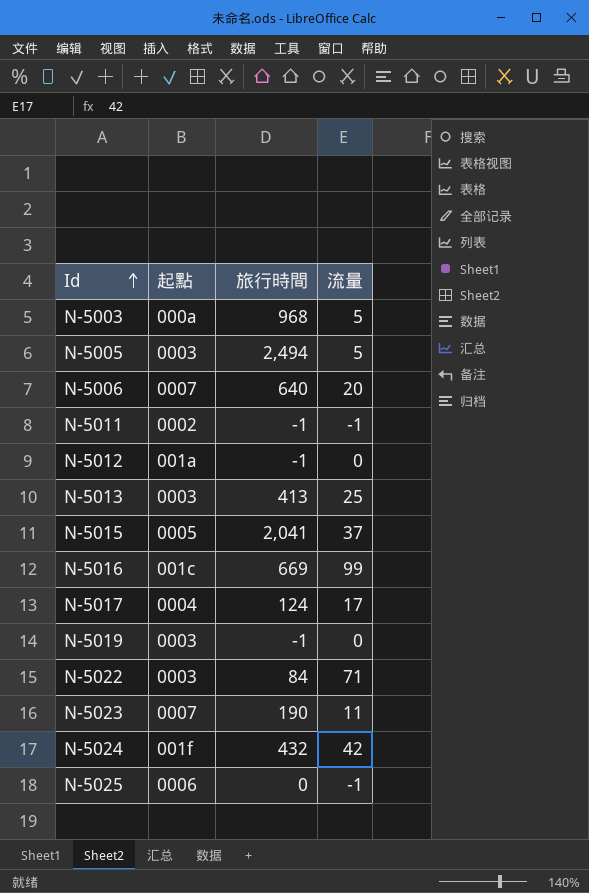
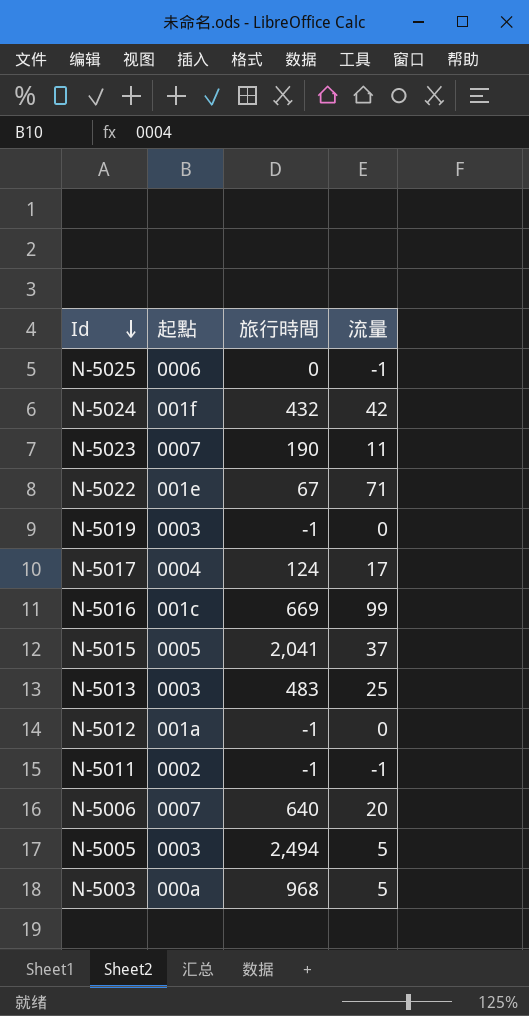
row order: Id ascending -> Id descending
N-5022 | 起點: 0003 -> 001e
N-5022 | 旅行時間: 84 -> 67
N-5013 | 旅行時間: 413 -> 483

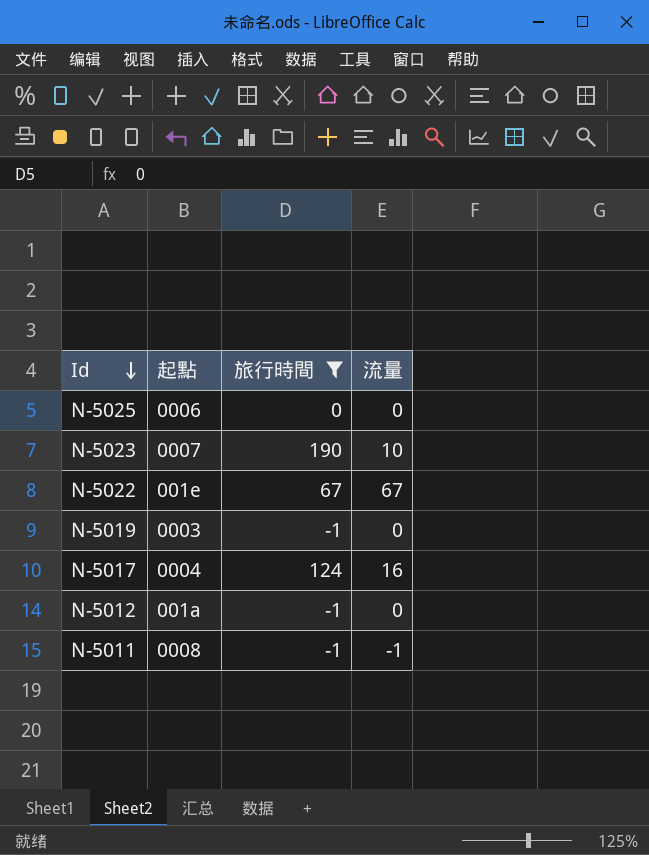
filter: none -> 旅行時間 <= 190
N-5025 | 流量: -1 -> 0
N-5023 | 流量: 11 -> 10
N-5022 | 流量: 71 -> 67
N-5017 | 流量: 17 -> 16
N-5011 | 起點: 0002 -> 0008

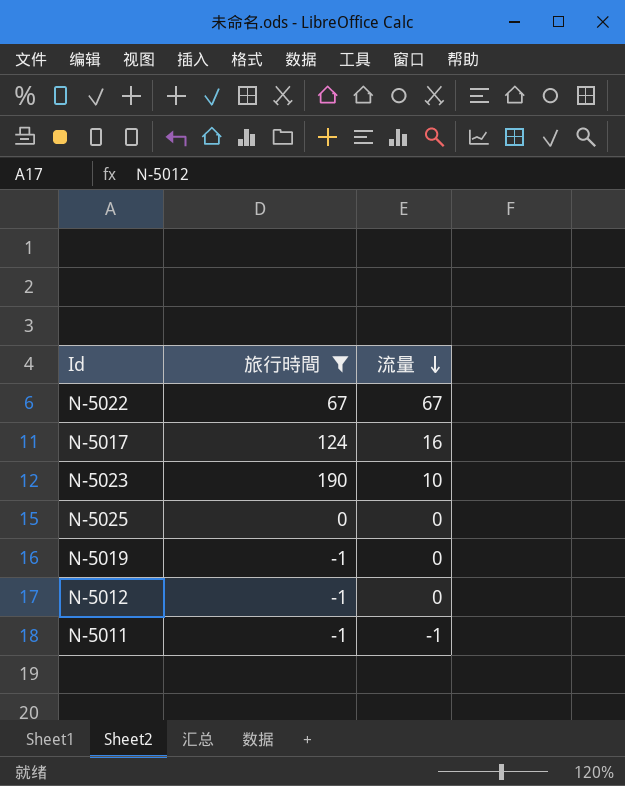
row order: Id descending -> 流量 descending
column 起點 | position: 2 -> none

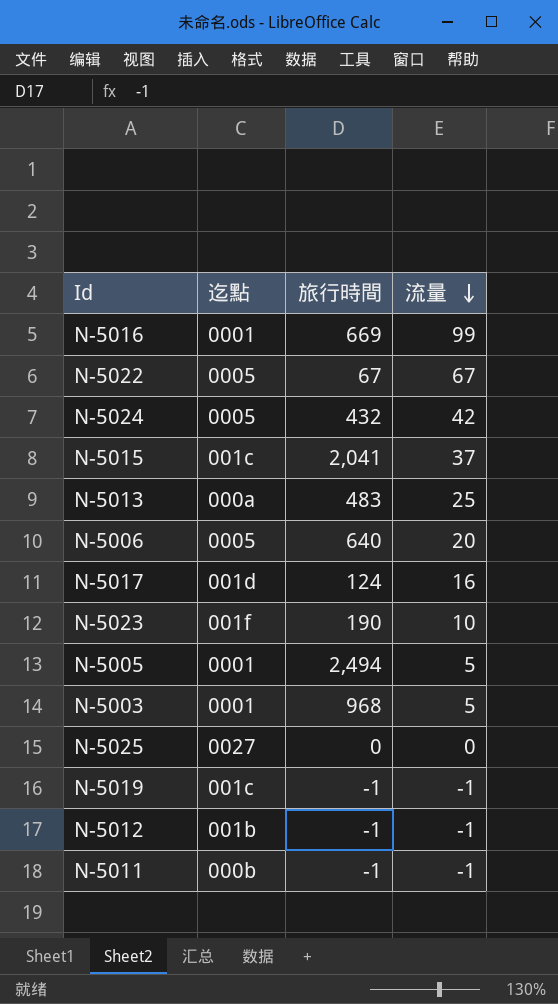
filter: 旅行時間 <= 190 -> none
column 迄點 | position: none -> 2
N-5019 | 流量: 0 -> -1
N-5012 | 流量: 0 -> -1

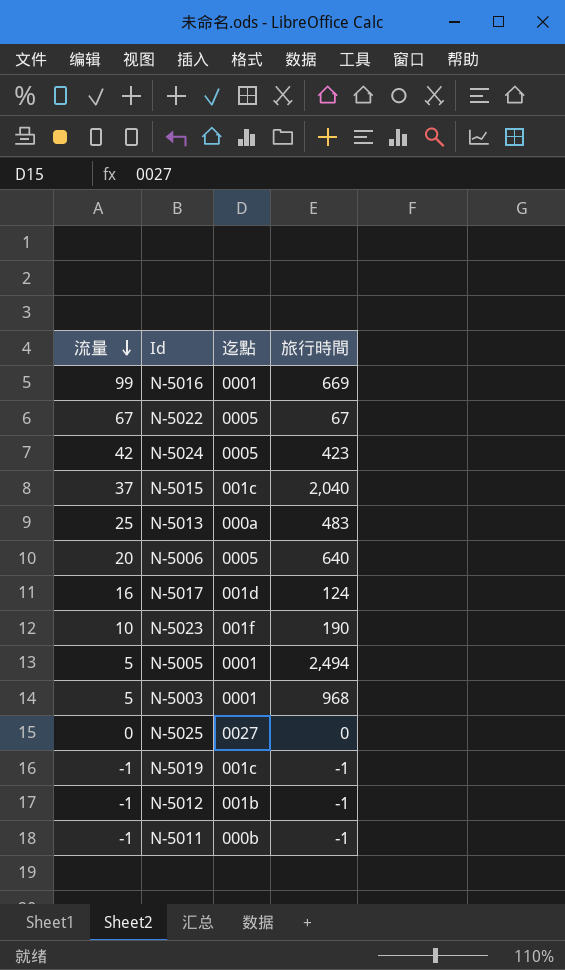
column 流量 | position: 4 -> 1
N-5024 | 旅行時間: 432 -> 423
N-5015 | 旅行時間: 2,041 -> 2,040

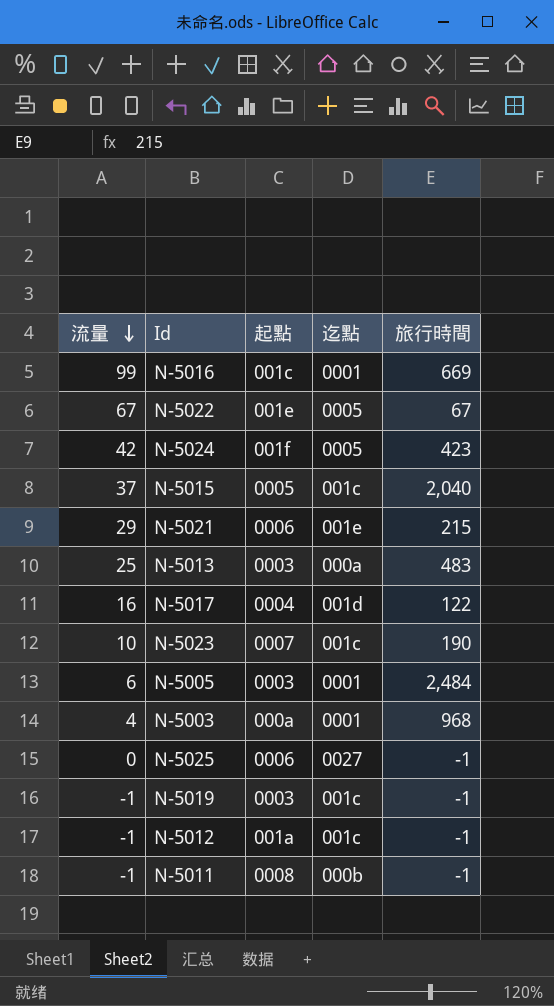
column 起點 | position: none -> 3
row N-5006: 20 | 0005 | 640 -> none
row N-5021: none -> 29 | 0006 | 001e | 215
N-5017 | 旅行時間: 124 -> 122
N-5023 | 迄點: 001f -> 001c
N-5005 | 流量: 5 -> 6
N-5005 | 旅行時間: 2,494 -> 2,484
N-5003 | 流量: 5 -> 4
N-5025 | 旅行時間: 0 -> -1
N-5012 | 迄點: 001b -> 001c

